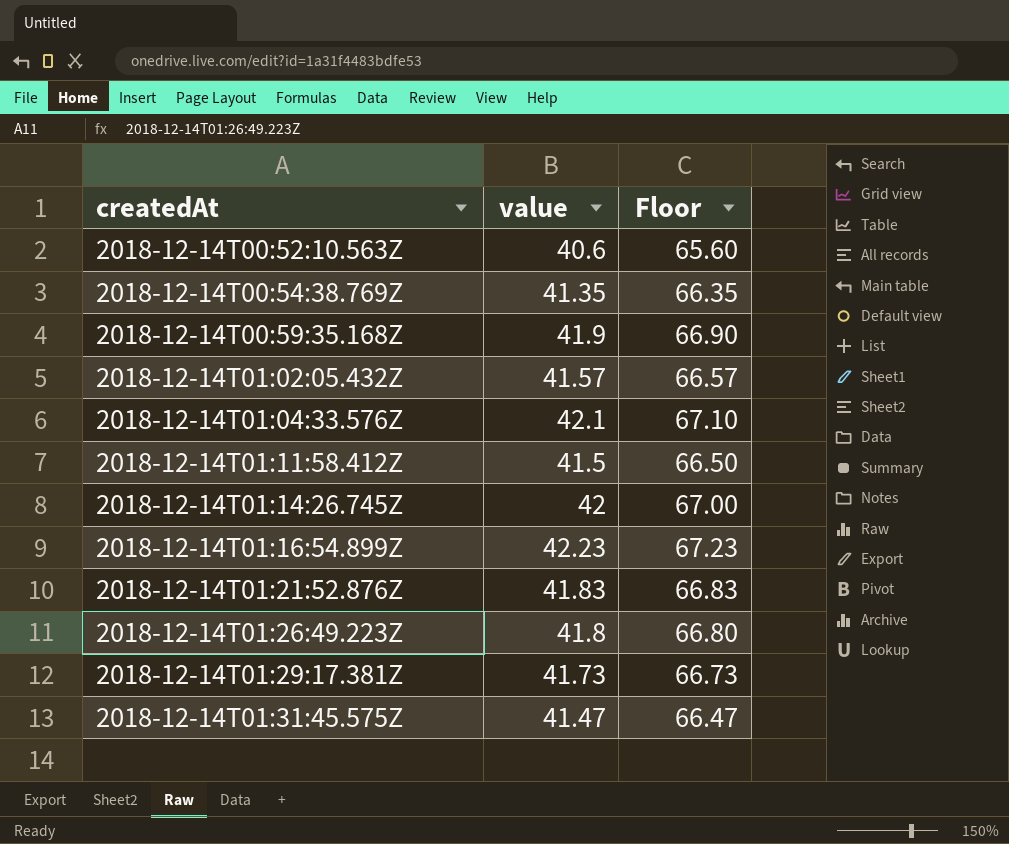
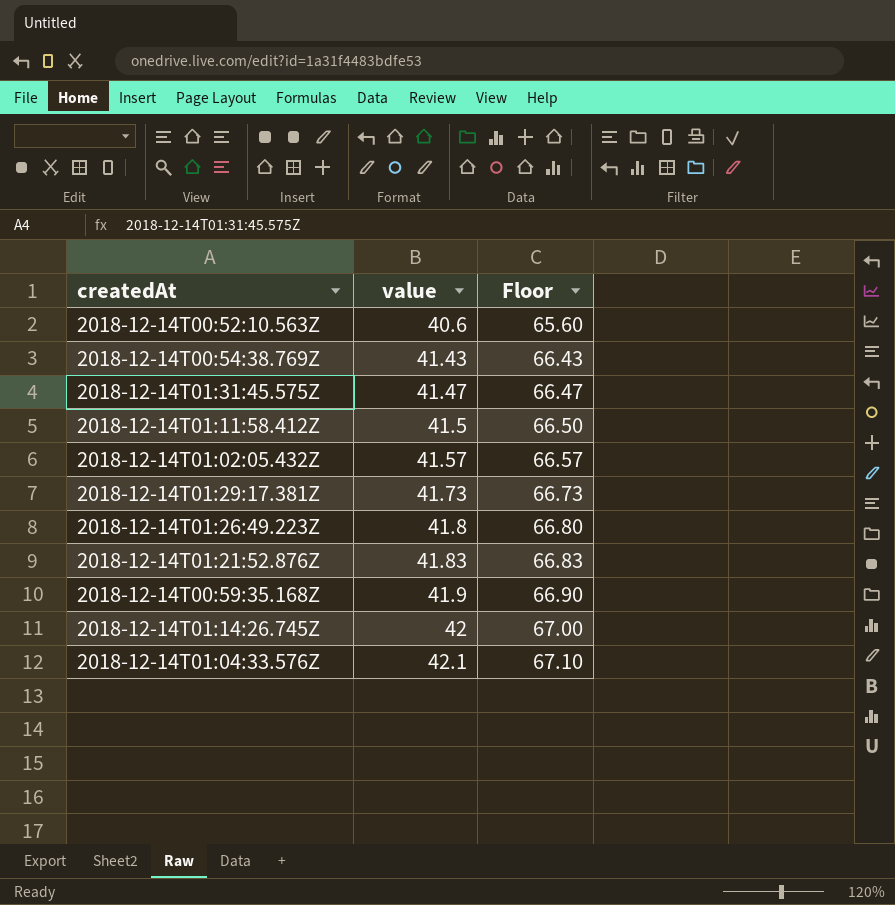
row order: createdAt ascending -> value ascending
row 2018-12-14T01:16:54.899Z: 42.23 | 67.23 -> none
2018-12-14T00:54:38.769Z | value: 41.35 -> 41.43
2018-12-14T00:54:38.769Z | Floor: 66.35 -> 66.43

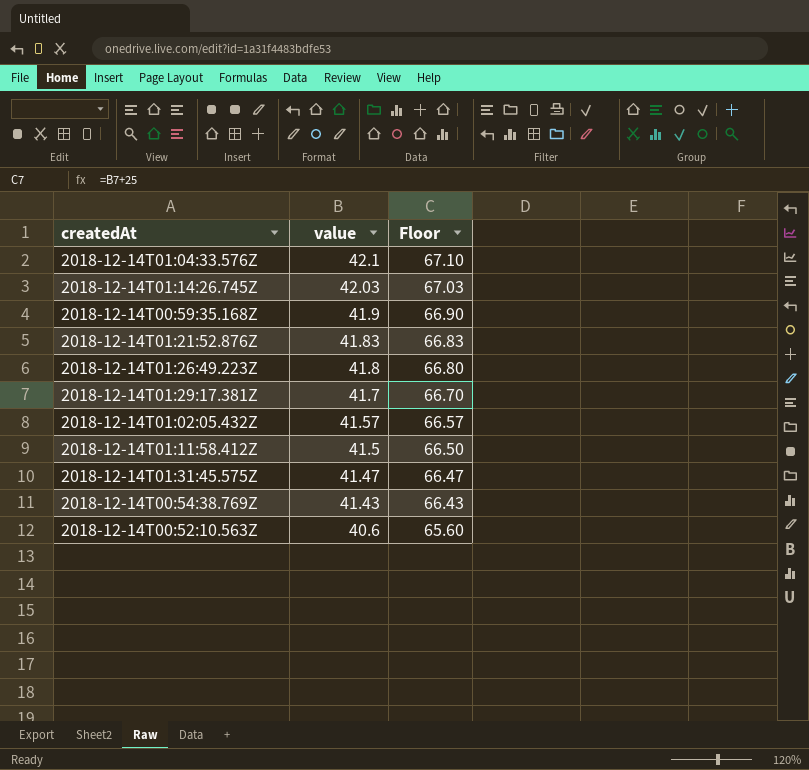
row order: value ascending -> value descending
2018-12-14T01:14:26.745Z | value: 42 -> 42.03
2018-12-14T01:14:26.745Z | Floor: 67.00 -> 67.03
2018-12-14T01:29:17.381Z | value: 41.73 -> 41.7
2018-12-14T01:29:17.381Z | Floor: 66.73 -> 66.70

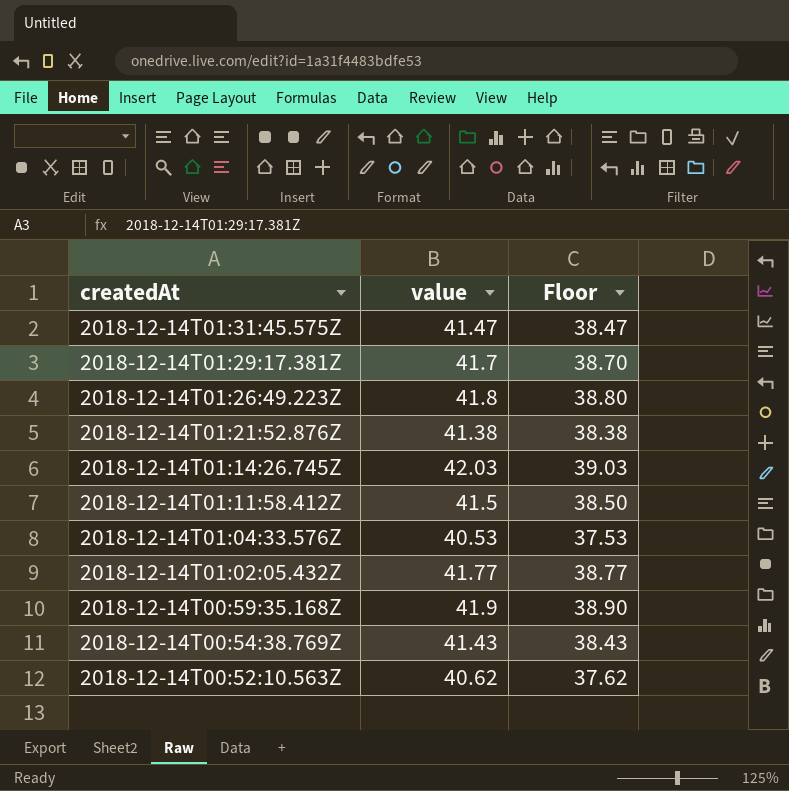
row order: value descending -> createdAt descending
column Floor | formula: [value] + 25 -> [value] - 3
2018-12-14T01:21:52.876Z | value: 41.83 -> 41.38
2018-12-14T01:04:33.576Z | value: 42.1 -> 40.53
2018-12-14T01:02:05.432Z | value: 41.57 -> 41.77
2018-12-14T00:52:10.563Z | value: 40.6 -> 40.62

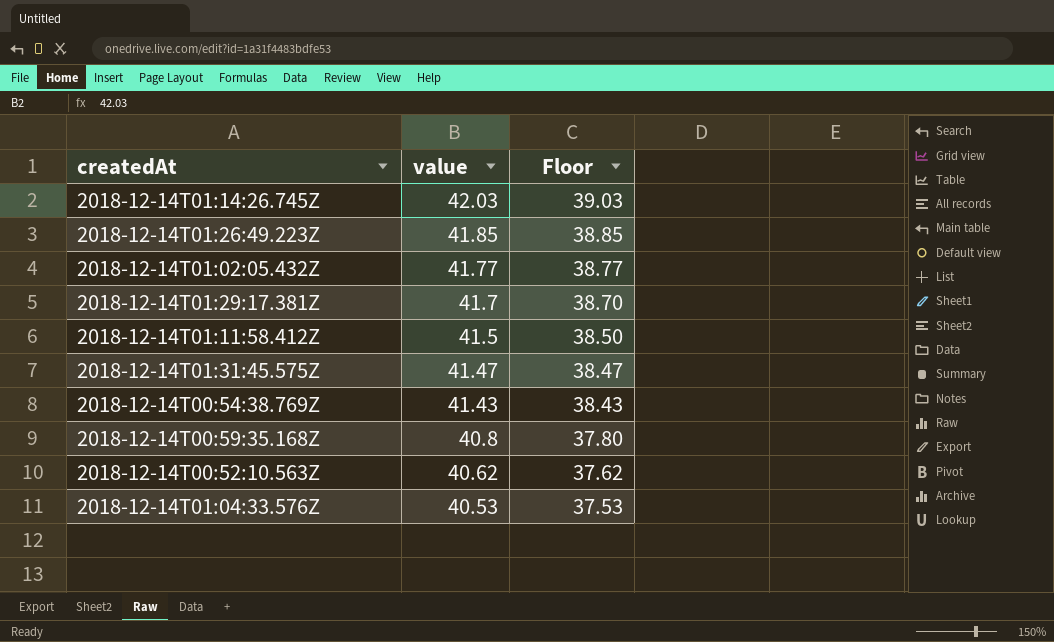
row order: createdAt descending -> value descending
row 2018-12-14T01:21:52.876Z: 41.38 | 38.38 -> none
2018-12-14T01:26:49.223Z | value: 41.8 -> 41.85
2018-12-14T01:26:49.223Z | Floor: 38.80 -> 38.85
2018-12-14T00:59:35.168Z | value: 41.9 -> 40.8
2018-12-14T00:59:35.168Z | Floor: 38.90 -> 37.80

